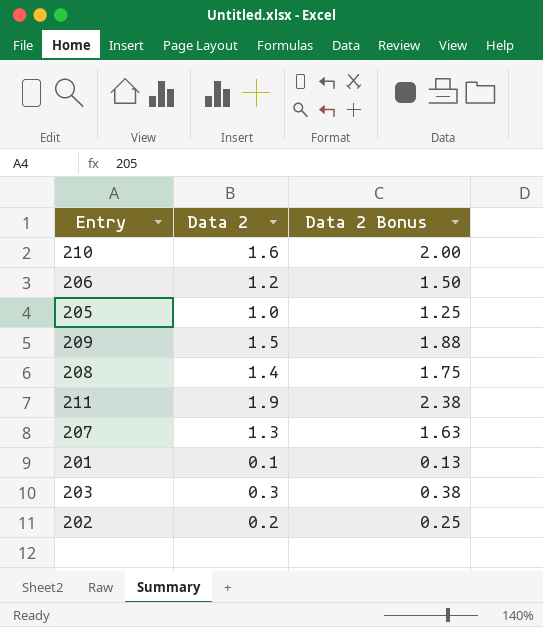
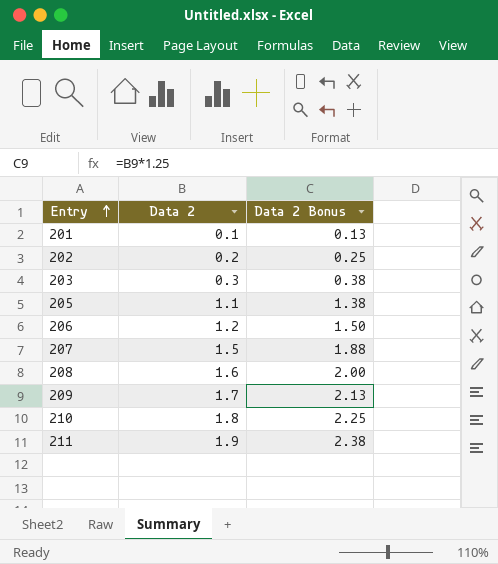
row order: none -> Entry ascending
205 | Data 2: 1.0 -> 1.1
205 | Data 2 Bonus: 1.25 -> 1.38
207 | Data 2: 1.3 -> 1.5
207 | Data 2 Bonus: 1.63 -> 1.88
208 | Data 2: 1.4 -> 1.6
208 | Data 2 Bonus: 1.75 -> 2.00
209 | Data 2: 1.5 -> 1.7
209 | Data 2 Bonus: 1.88 -> 2.13
210 | Data 2: 1.6 -> 1.8
210 | Data 2 Bonus: 2.00 -> 2.25

